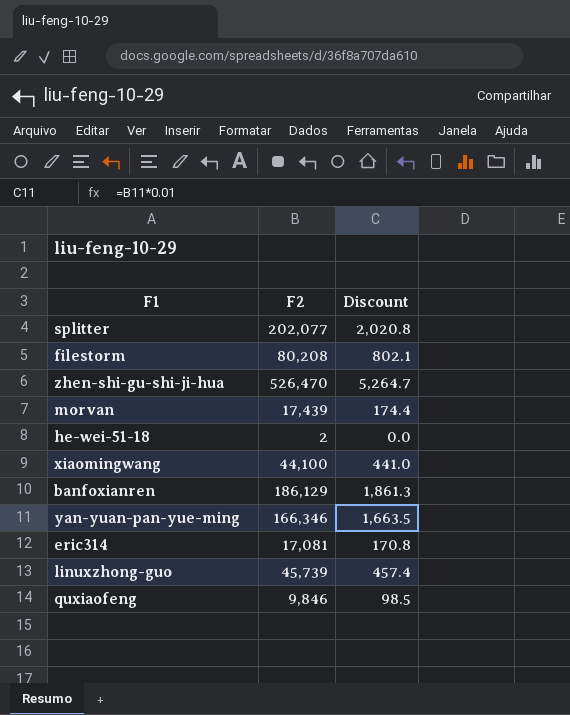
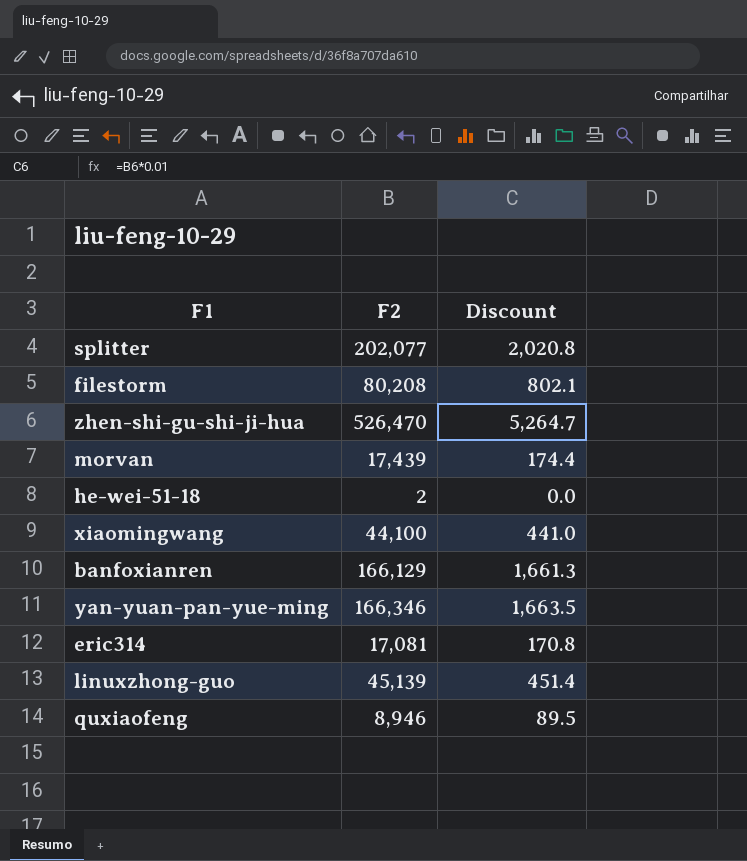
banfoxianren | F2: 186,129 -> 166,129
banfoxianren | Discount: 1,861.3 -> 1,661.3
linuxzhong-guo | F2: 45,739 -> 45,139
linuxzhong-guo | Discount: 457.4 -> 451.4
quxiaofeng | F2: 9,846 -> 8,946
quxiaofeng | Discount: 98.5 -> 89.5

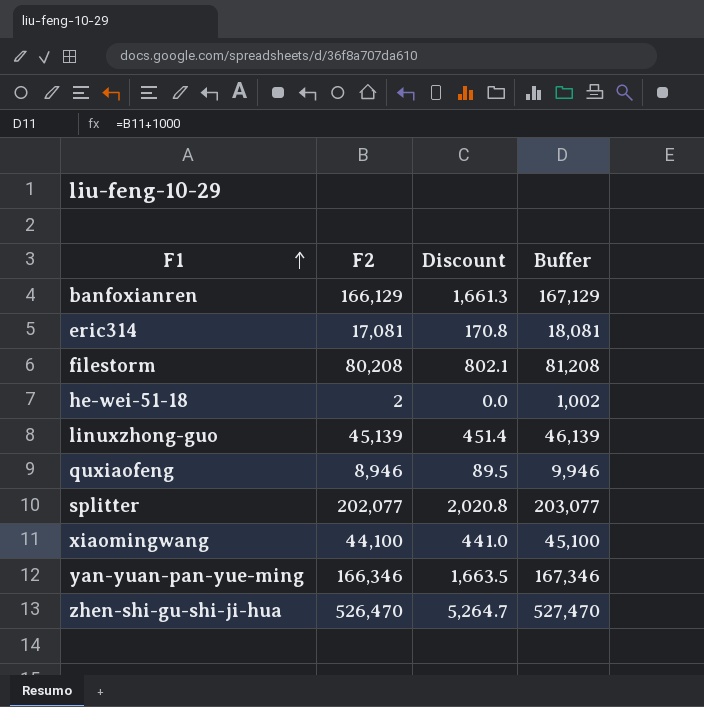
row order: none -> F1 ascending
column Buffer | formula: none -> [F2] + 1000
row morvan: 17,439 | 174.4 -> none

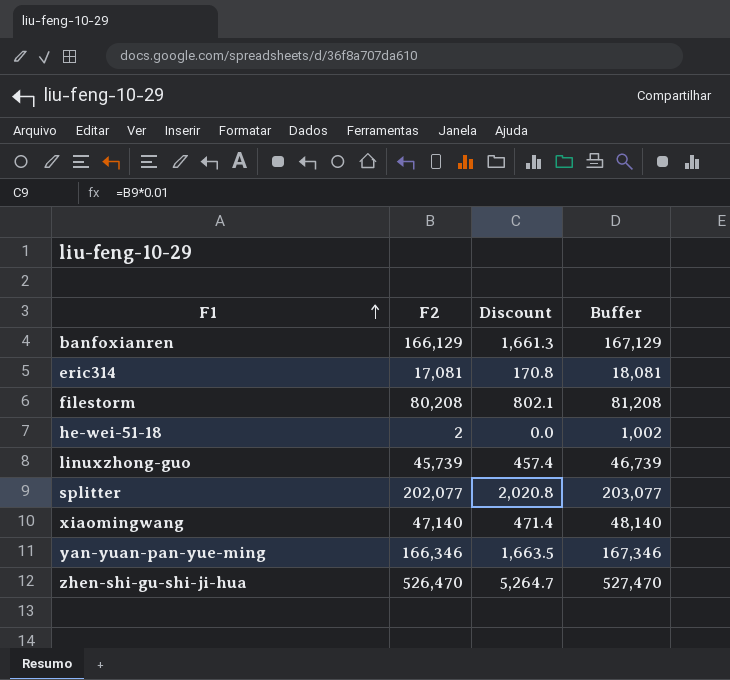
row quxiaofeng: 8,946 | 89.5 | 9,946 -> none
linuxzhong-guo | F2: 45,139 -> 45,739
linuxzhong-guo | Discount: 451.4 -> 457.4
linuxzhong-guo | Buffer: 46,139 -> 46,739
xiaomingwang | F2: 44,100 -> 47,140
xiaomingwang | Discount: 441.0 -> 471.4
xiaomingwang | Buffer: 45,100 -> 48,140

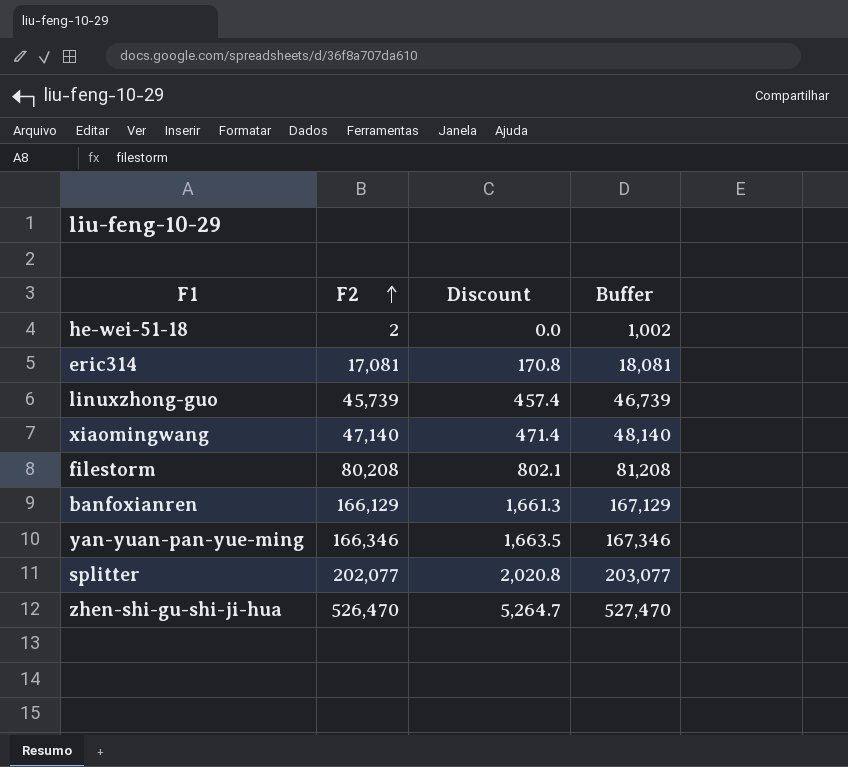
row order: F1 ascending -> F2 ascending

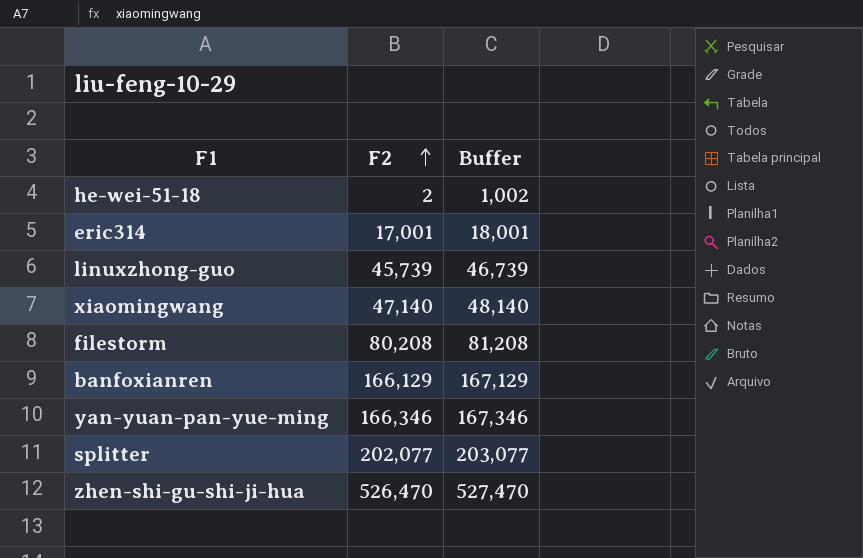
column Discount | formula: [F2] * 0.01 -> none
eric314 | F2: 17,081 -> 17,001
eric314 | Buffer: 18,081 -> 18,001

